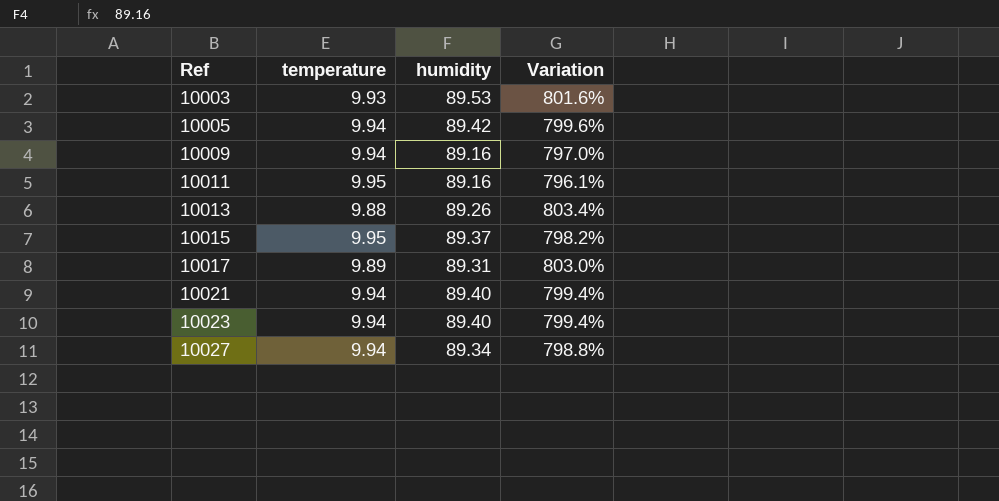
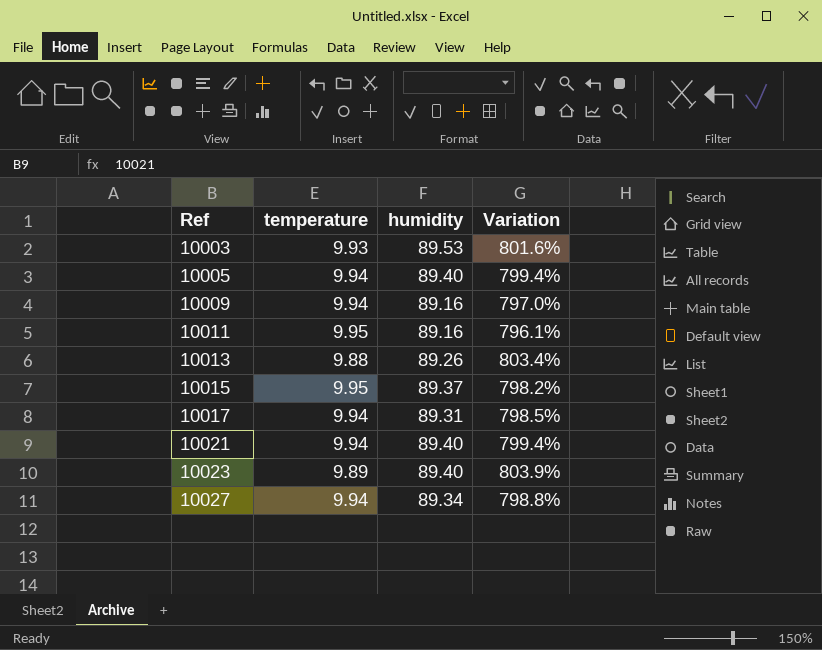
10005 | humidity: 89.42 -> 89.40
10005 | Variation: 799.6% -> 799.4%
10017 | temperature: 9.89 -> 9.94
10017 | Variation: 803.0% -> 798.5%
10023 | temperature: 9.94 -> 9.89
10023 | Variation: 799.4% -> 803.9%

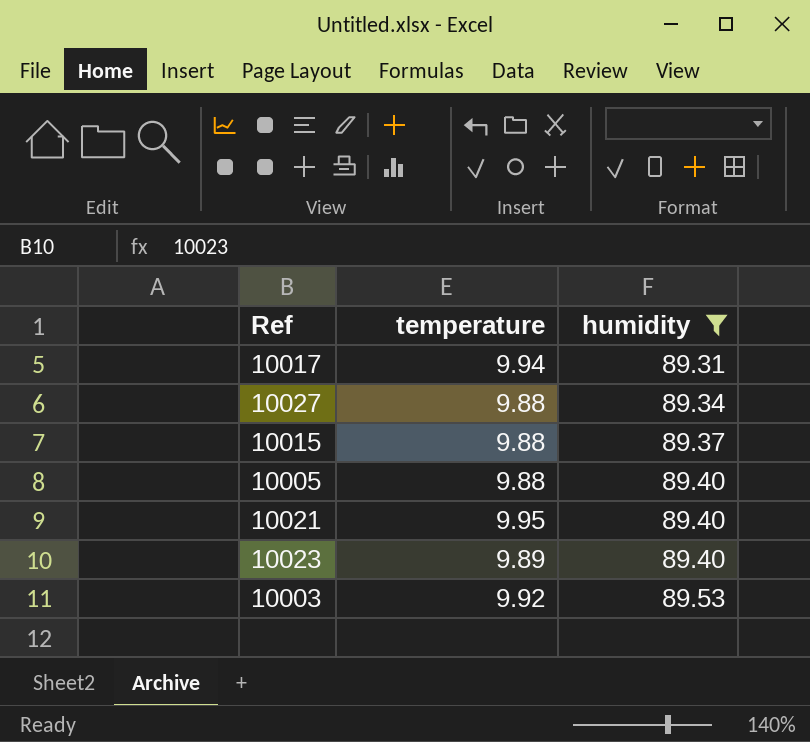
filter: none -> humidity >= 89.31
row order: Ref ascending -> humidity ascending
column Variation | formula: ([humidity] - [temperature]) / [temperature] -> none
10027 | temperature: 9.94 -> 9.88
10015 | temperature: 9.95 -> 9.88
10005 | temperature: 9.94 -> 9.88
10021 | temperature: 9.94 -> 9.95
10003 | temperature: 9.93 -> 9.92

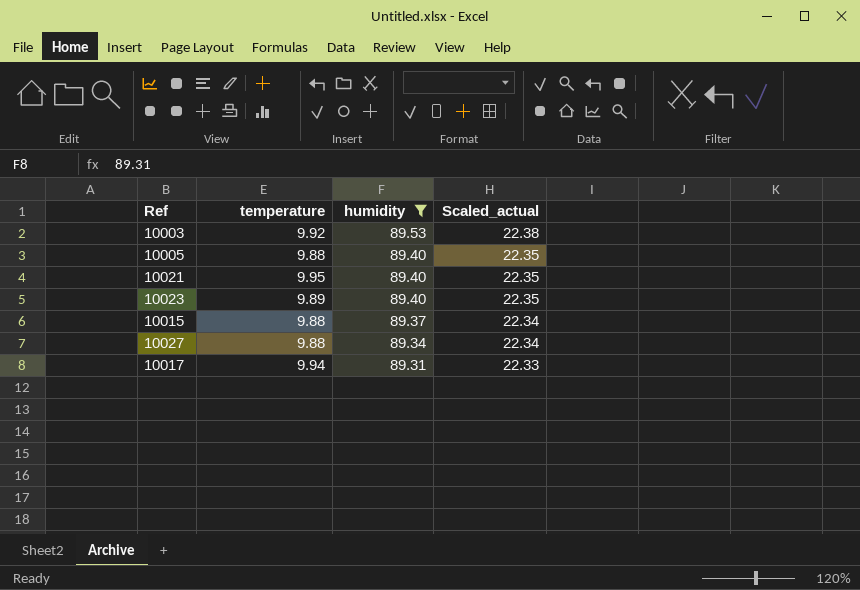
row order: humidity ascending -> humidity descending
column Scaled_actual | formula: none -> [humidity] * 0.25

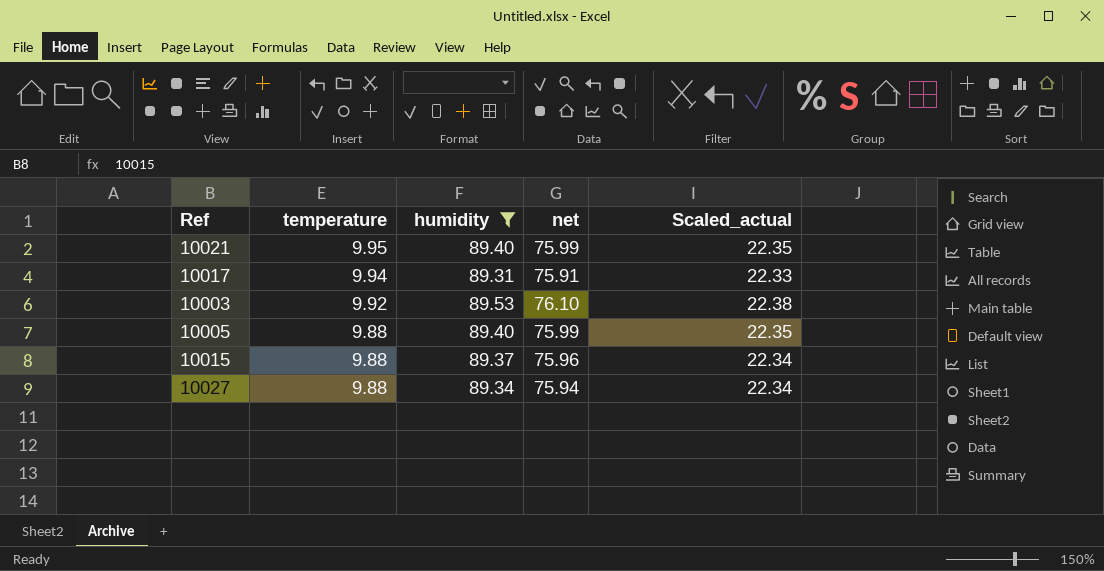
row order: humidity descending -> temperature descending
column net | formula: none -> [humidity] * 0.85
row 10023: 9.89 | 89.40 | 22.35 -> none

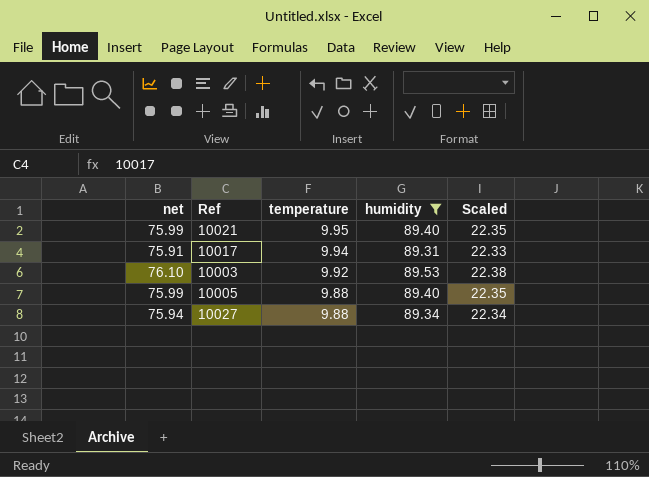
column net | position: 4 -> 1
column name: Scaled_actual -> Scaled
row 10015: 9.88 | 89.37 | 75.96 | 22.34 -> none

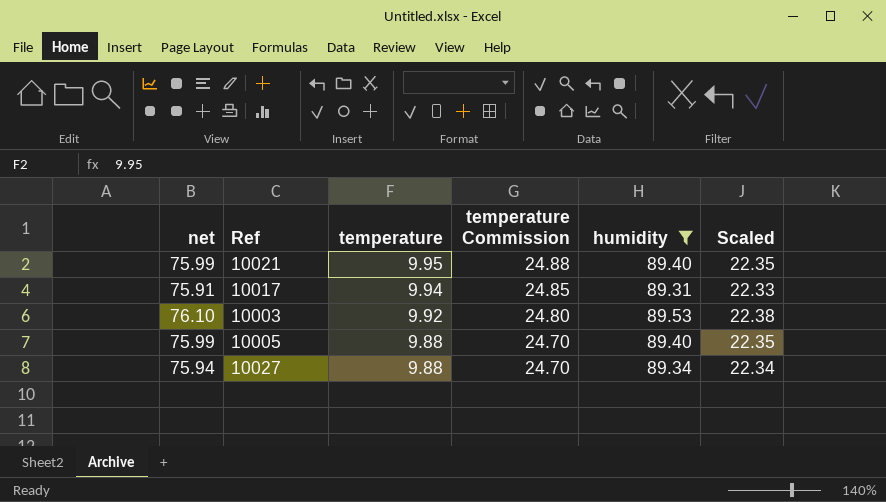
column temperature Commission | formula: none -> [temperature] * 2.5

